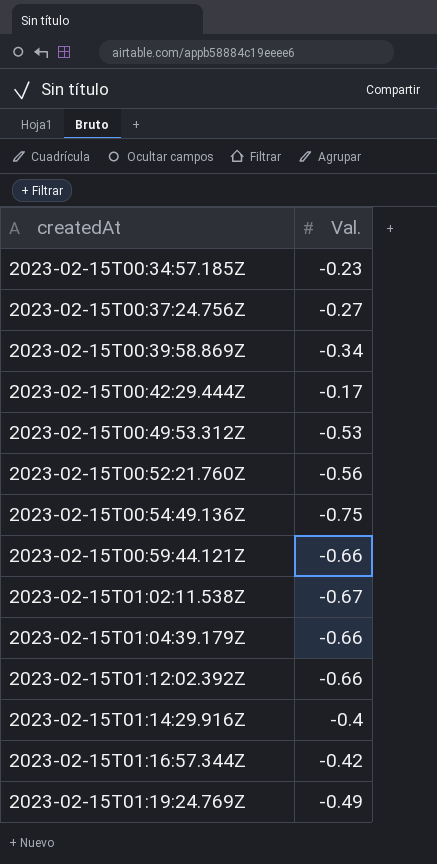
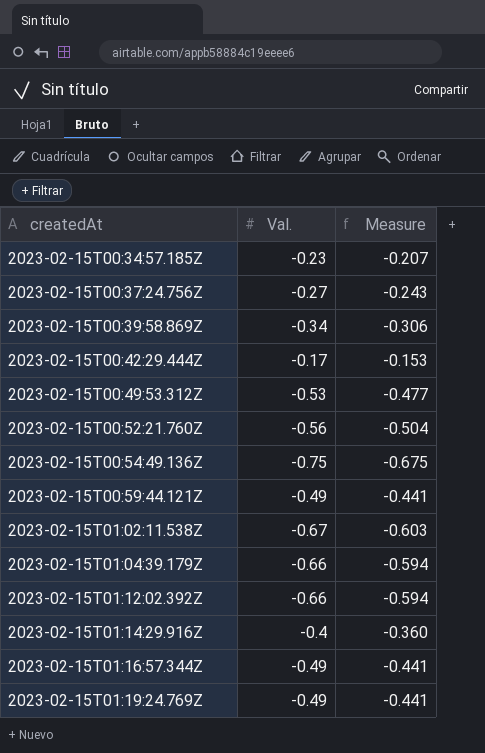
column Measure | formula: none -> [Val.] * 0.9
2023-02-15T00:59:44.121Z | Val.: -0.66 -> -0.49
2023-02-15T01:16:57.344Z | Val.: -0.42 -> -0.49

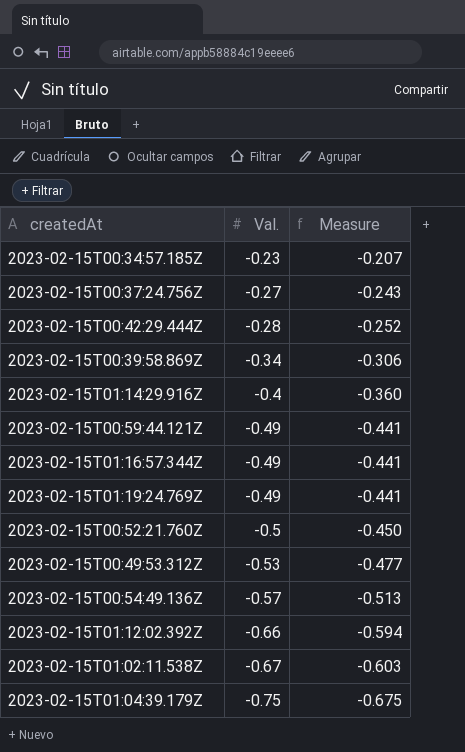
row order: createdAt ascending -> Val. descending
2023-02-15T00:42:29.444Z | Val.: -0.17 -> -0.28
2023-02-15T00:42:29.444Z | Measure: -0.153 -> -0.252
2023-02-15T00:52:21.760Z | Val.: -0.56 -> -0.5
2023-02-15T00:52:21.760Z | Measure: -0.504 -> -0.450
2023-02-15T00:54:49.136Z | Val.: -0.75 -> -0.57
2023-02-15T00:54:49.136Z | Measure: -0.675 -> -0.513
2023-02-15T01:04:39.179Z | Val.: -0.66 -> -0.75
2023-02-15T01:04:39.179Z | Measure: -0.594 -> -0.675

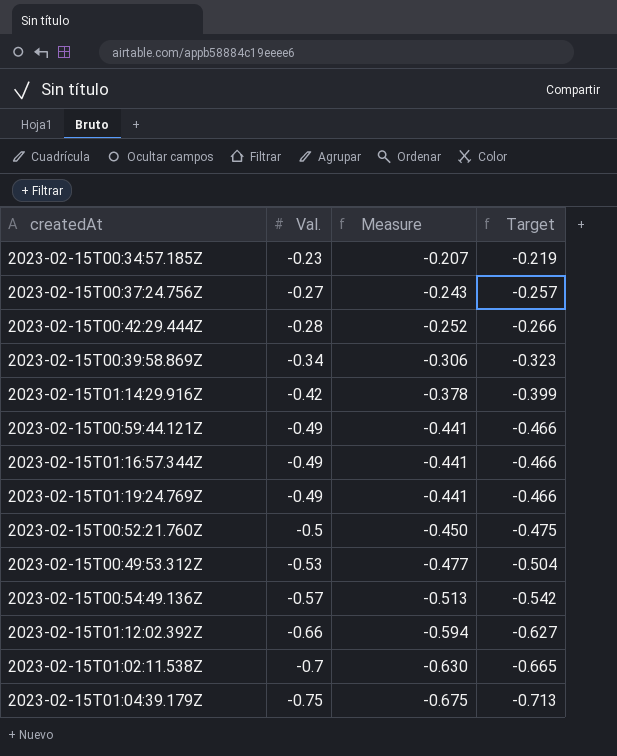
column Target | formula: none -> [Val.] * 0.95
2023-02-15T01:14:29.916Z | Val.: -0.4 -> -0.42
2023-02-15T01:14:29.916Z | Measure: -0.360 -> -0.378
2023-02-15T01:02:11.538Z | Val.: -0.67 -> -0.7
2023-02-15T01:02:11.538Z | Measure: -0.603 -> -0.630

